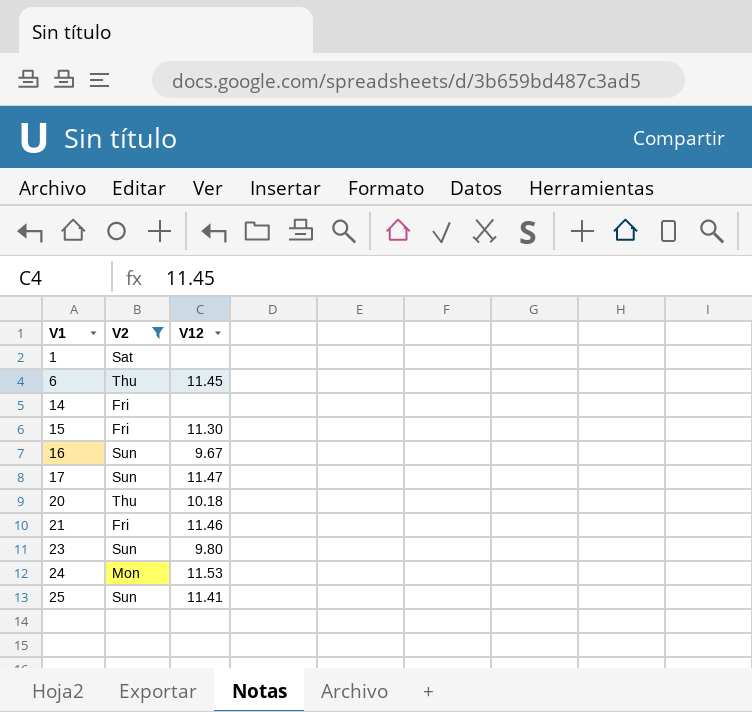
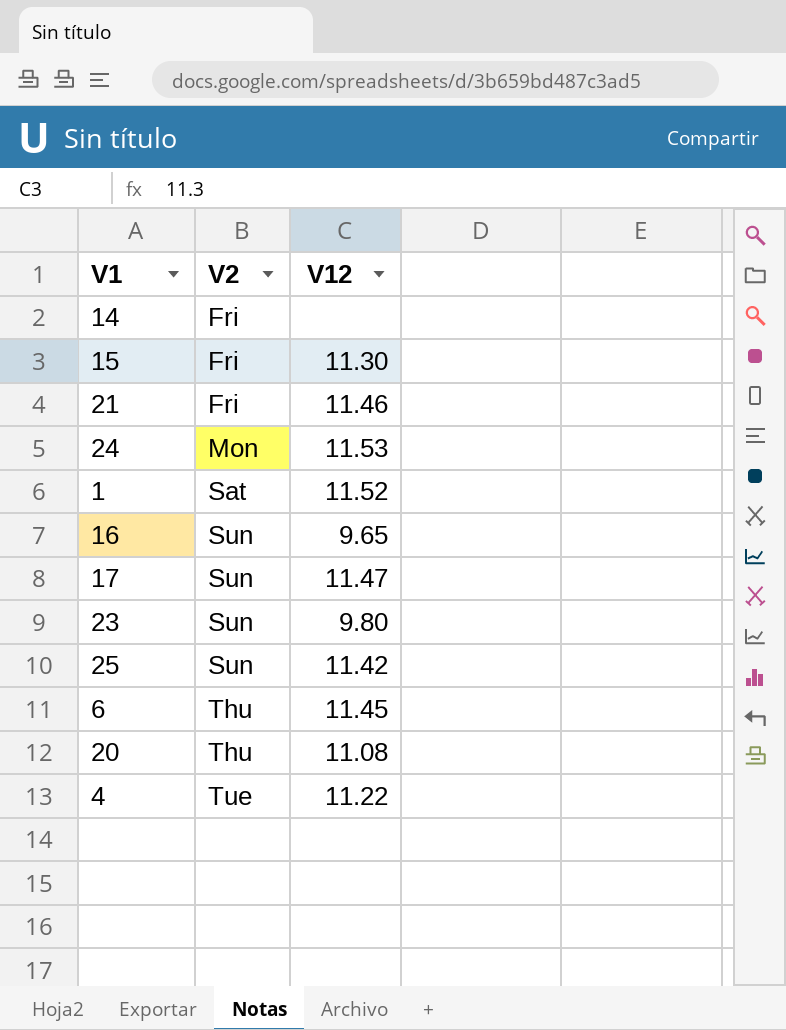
filter: V2 != Tue -> none
row order: V1 ascending -> V2 ascending
1 | V12: none -> 11.52
16 | V12: 9.67 -> 9.65
25 | V12: 11.41 -> 11.42
20 | V12: 10.18 -> 11.08

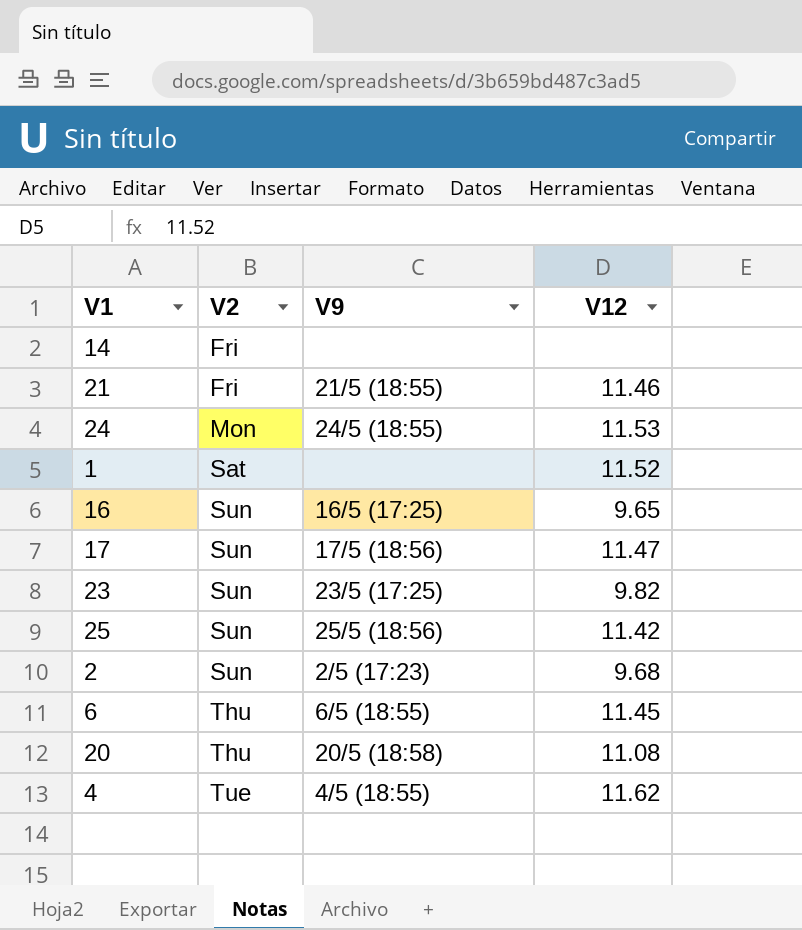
column V9 | position: none -> 3
row 15: Fri | 11.30 -> none
23 | V12: 9.80 -> 9.82
row 2: none -> Sun | 2/5 (17:23) | 9.68
4 | V12: 11.22 -> 11.62

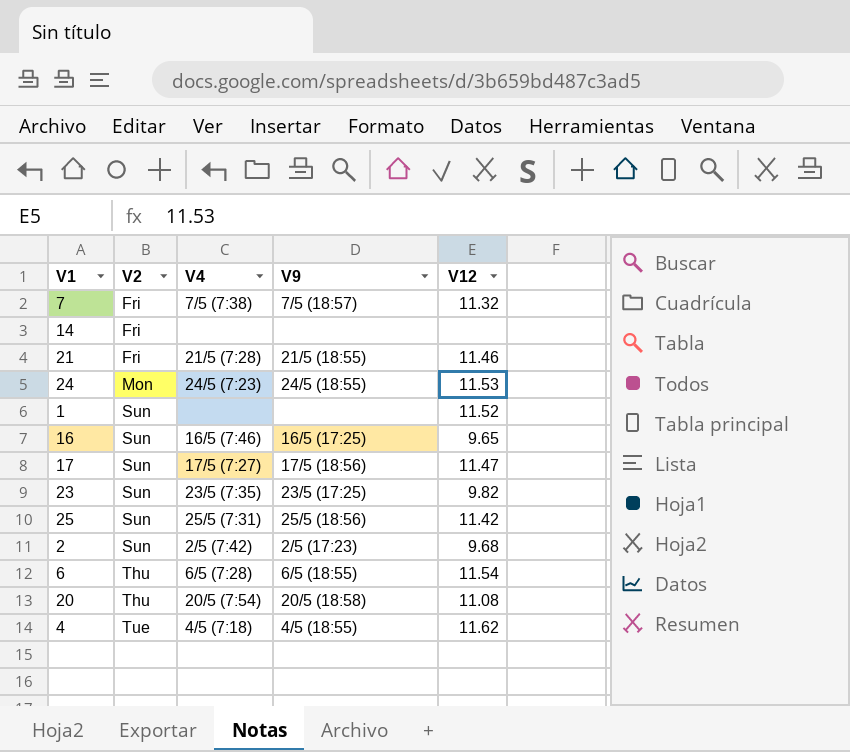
column V4 | position: none -> 3
row 7: none -> Fri | 7/5 (7:38) | 7/5 (18:57) | 11.32
1 | V2: Sat -> Sun
6 | V12: 11.45 -> 11.54

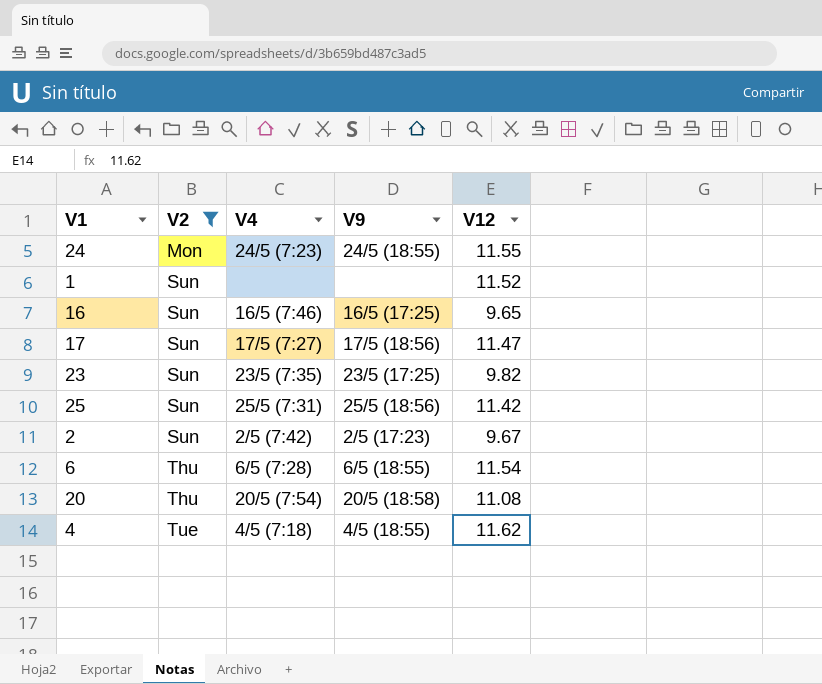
filter: none -> V2 != Fri
24 | V12: 11.53 -> 11.55
2 | V12: 9.68 -> 9.67

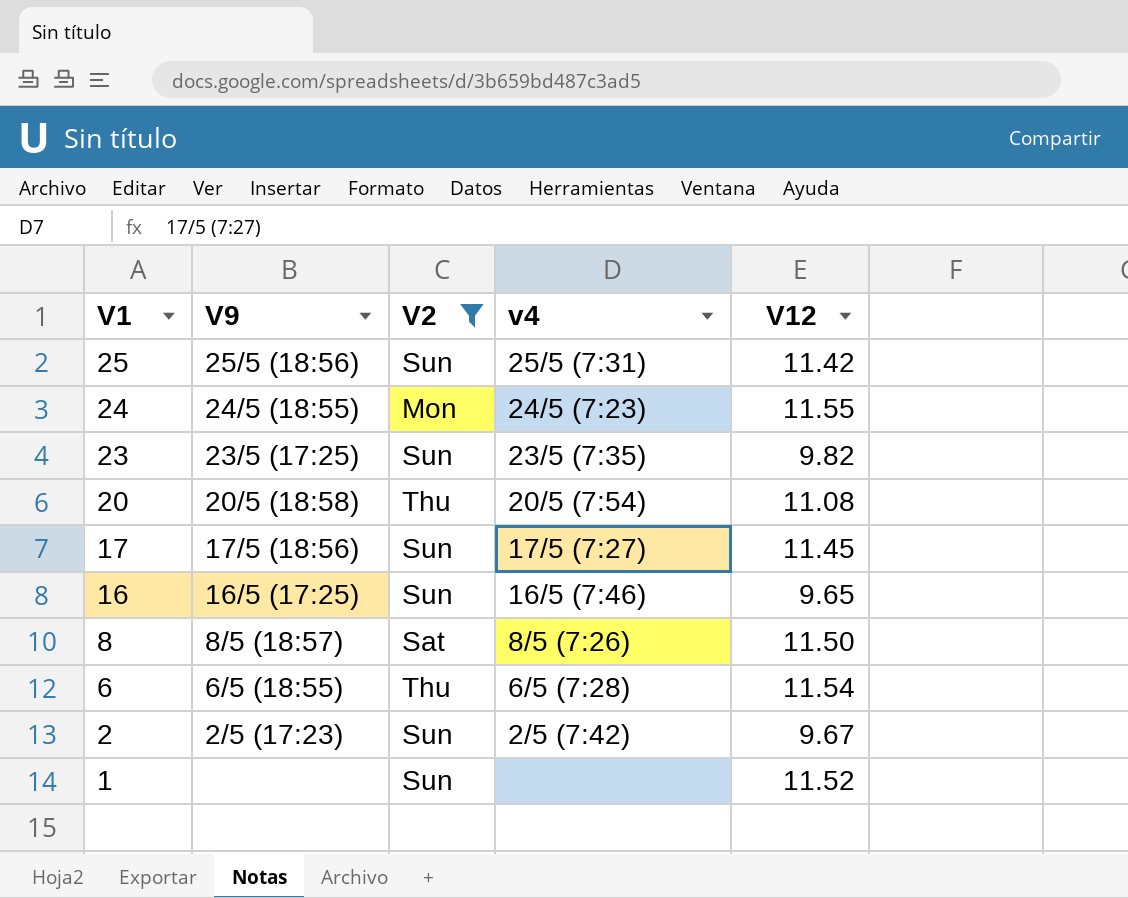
row order: V2 ascending -> V1 descending
column V9 | position: 4 -> 2
column name: V4 -> v4
row 4: Tue | 4/5 (7:18) | 4/5 (18:55) | 11.62 -> none
17 | V12: 11.47 -> 11.45
row 8: none -> 8/5 (18:57) | Sat | 8/5 (7:26) | 11.50

